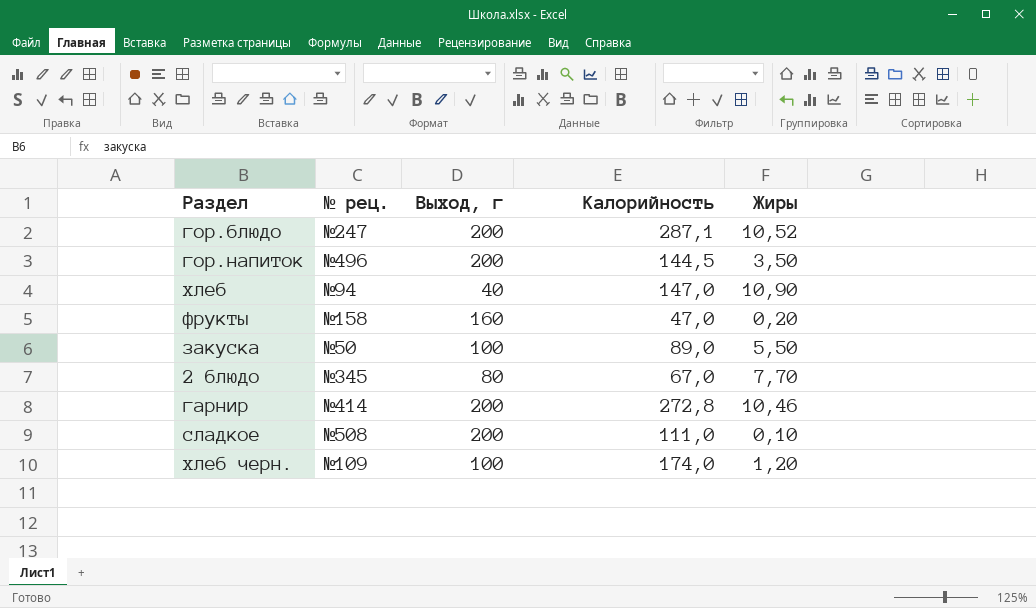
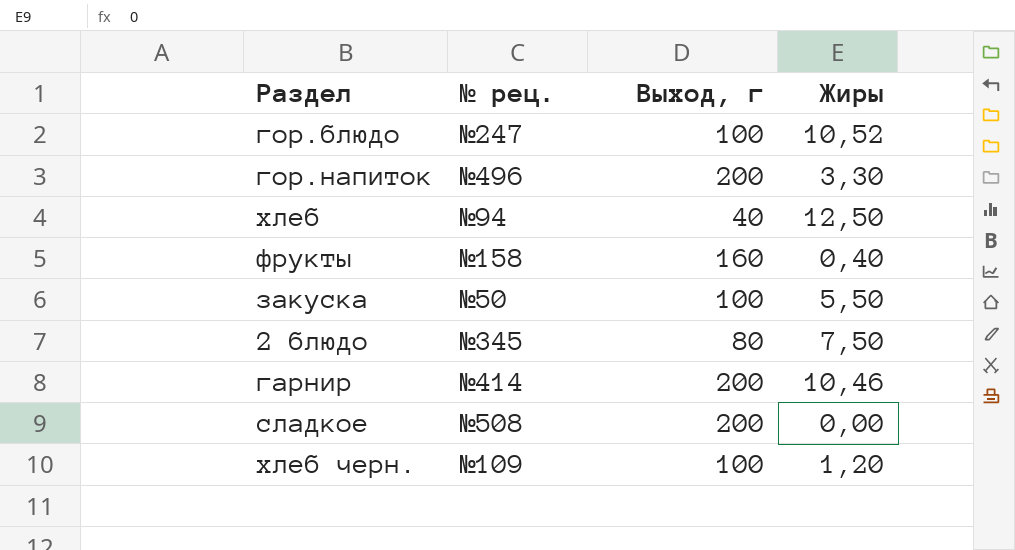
column Калорийность | position: 4 -> none
гор.блюдо | Выход, г: 200 -> 100
гор.напиток | Жиры: 3,50 -> 3,30
хлеб | Жиры: 10,90 -> 12,50
фрукты | Жиры: 0,20 -> 0,40
2 блюдо | Жиры: 7,70 -> 7,50
сладкое | Жиры: 0,10 -> 0,00

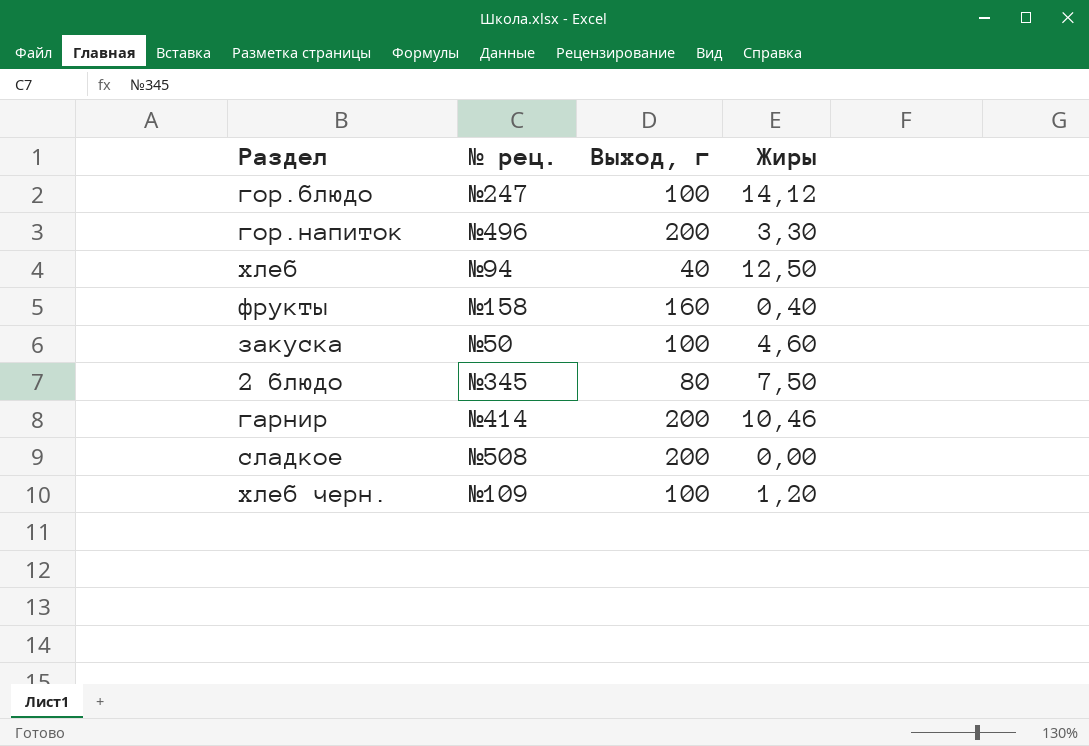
гор.блюдо | Жиры: 10,52 -> 14,12
закуска | Жиры: 5,50 -> 4,60

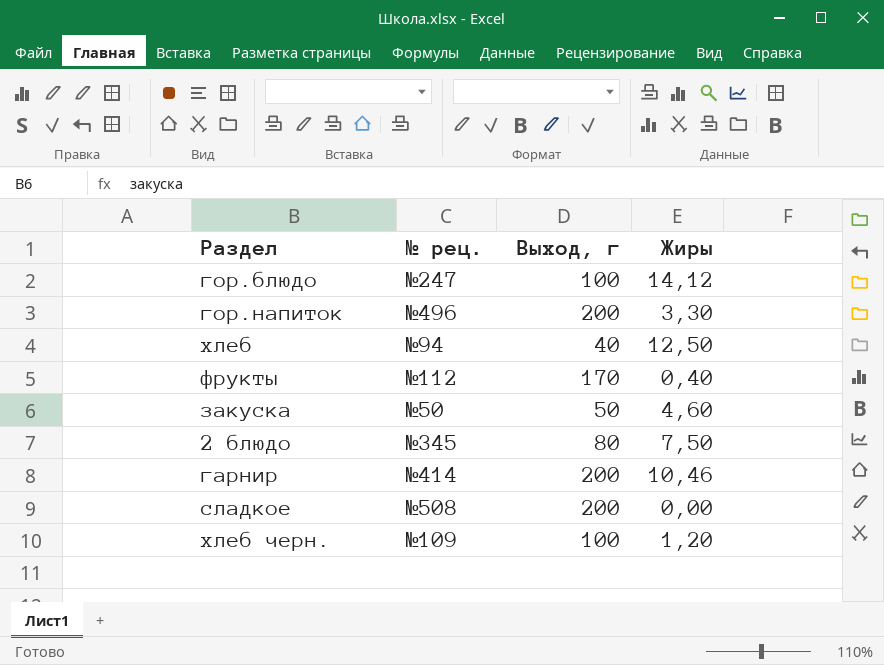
фрукты | № рец.: №158 -> №112
фрукты | Выход, г: 160 -> 170
закуска | Выход, г: 100 -> 50

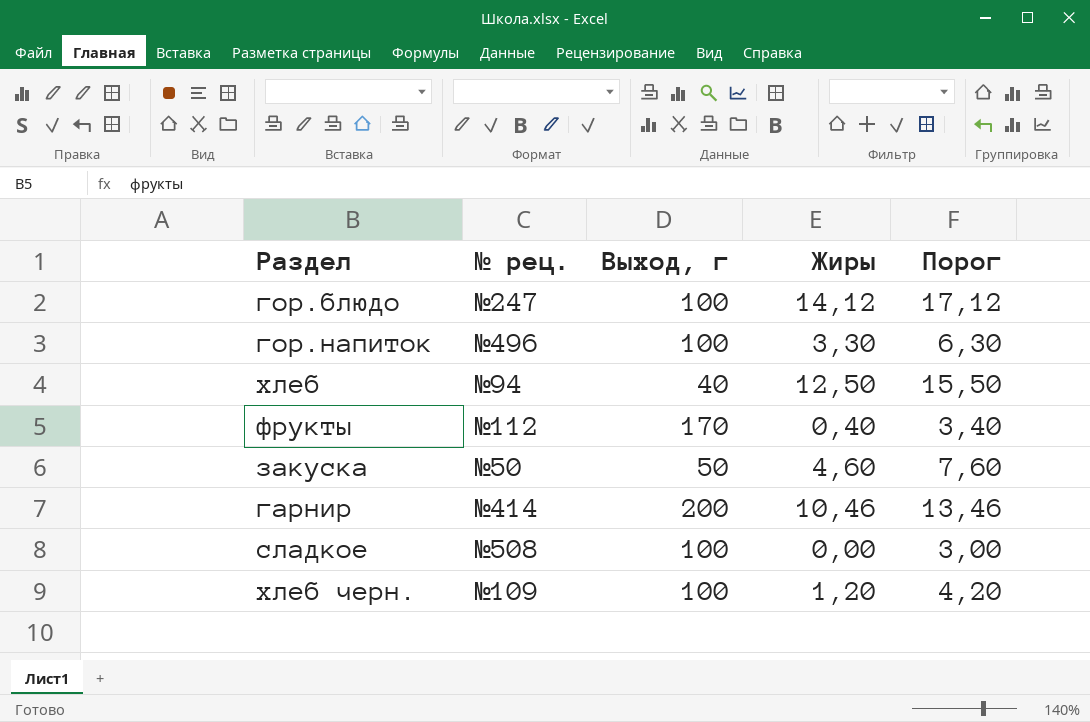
column Порог | formula: none -> [Жиры] + 3
row 2 блюдо: №345 | 80 | 7,50 -> none
гор.напиток | Выход, г: 200 -> 100
сладкое | Выход, г: 200 -> 100

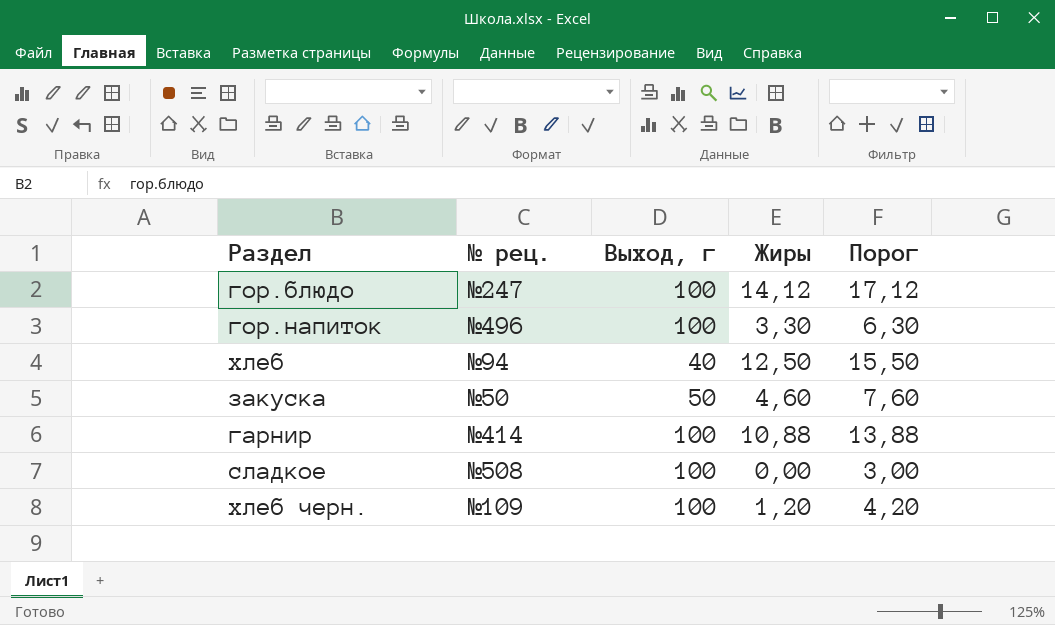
row фрукты: №112 | 170 | 0,40 | 3,40 -> none
гарнир | Выход, г: 200 -> 100
гарнир | Жиры: 10,46 -> 10,88
гарнир | Порог: 13,46 -> 13,88

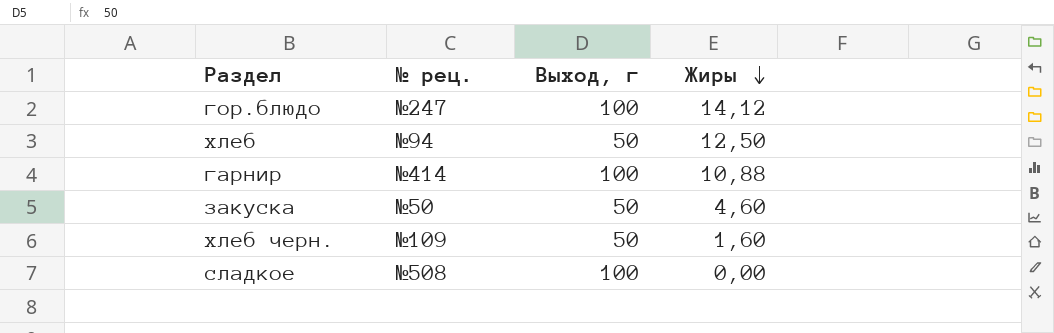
row order: none -> Жиры descending
column Порог | formula: [Жиры] + 3 -> none
row гор.напиток: №496 | 100 | 3,30 | 6,30 -> none
хлеб | Выход, г: 40 -> 50
хлеб черн. | Выход, г: 100 -> 50
хлеб черн. | Жиры: 1,20 -> 1,60

